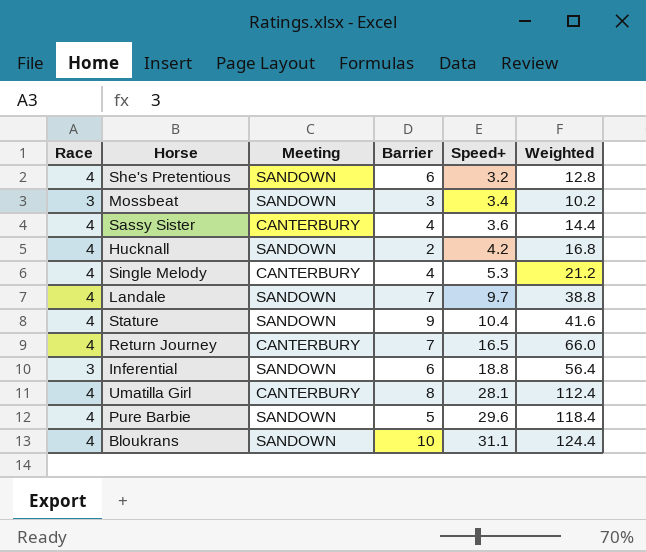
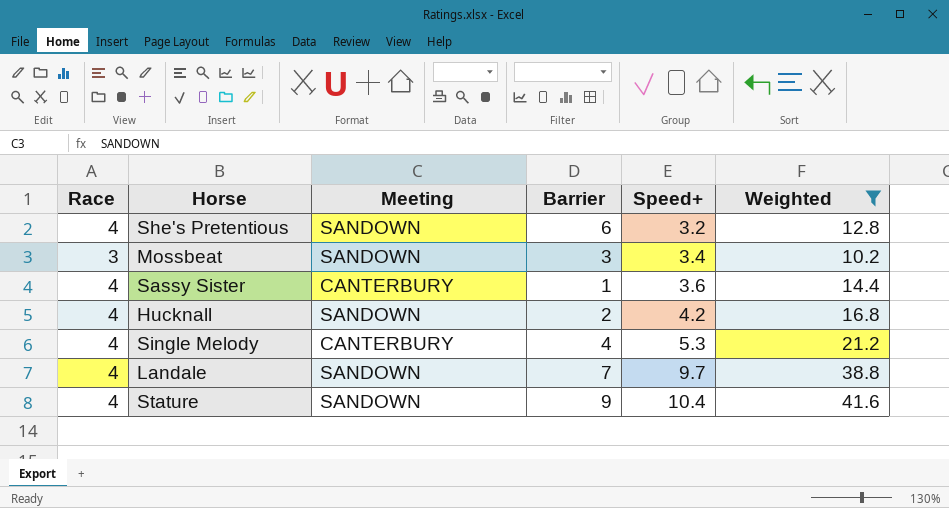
filter: none -> Weighted <= 41.6
Sassy Sister | Barrier: 4 -> 1

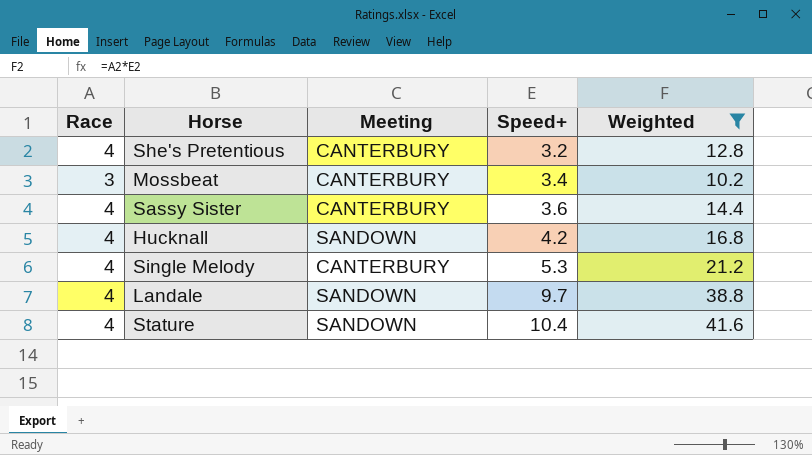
column Barrier | position: 4 -> none
She's Pretentious | Meeting: SANDOWN -> CANTERBURY
Mossbeat | Meeting: SANDOWN -> CANTERBURY

